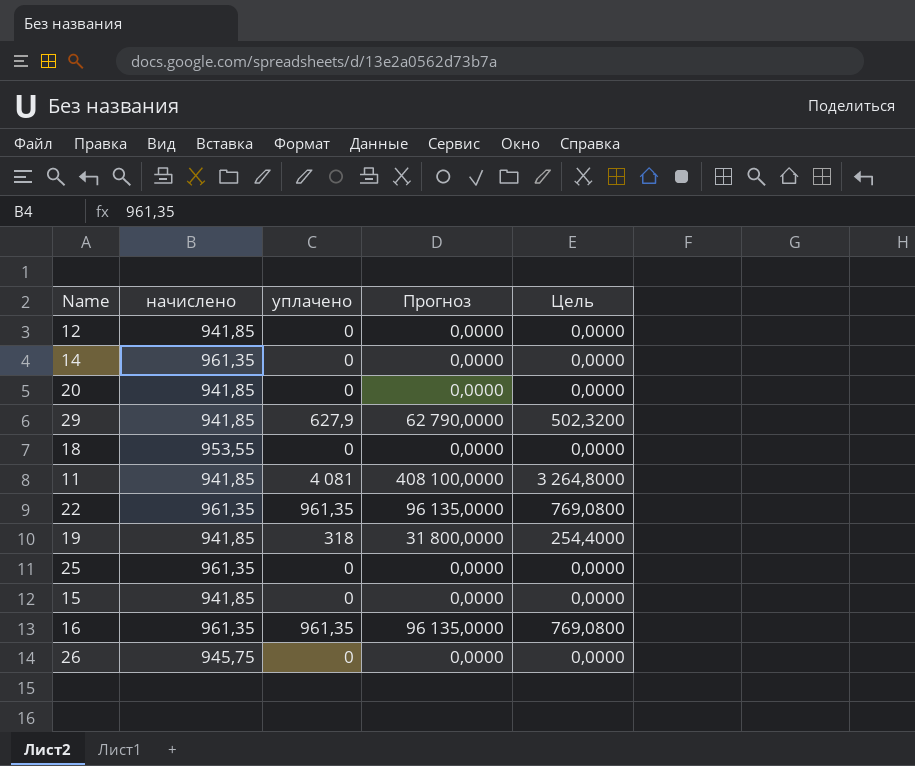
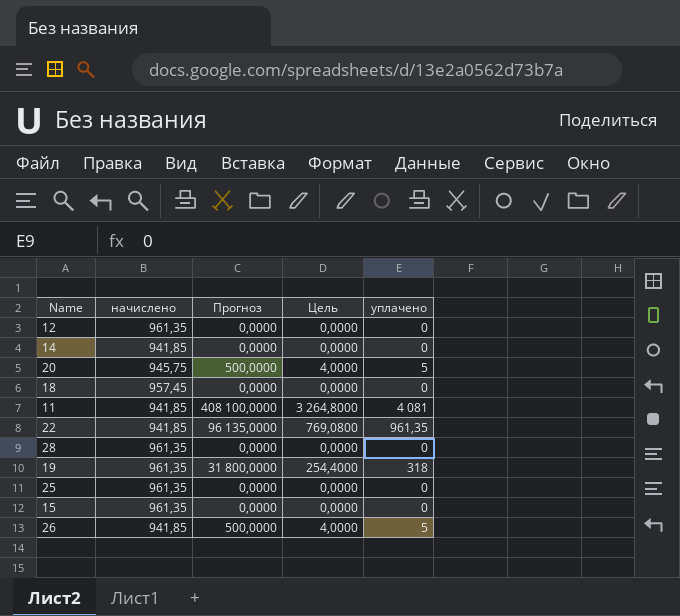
column уплачено | position: 3 -> 5
row 29: 941,85 | 627,9 | 62 790,0000 | 502,3200 -> none
row 16: 961,35 | 961,35 | 96 135,0000 | 769,0800 -> none
12 | начислено: 941,85 -> 961,35
14 | начислено: 961,35 -> 941,85
20 | начислено: 941,85 -> 945,75
20 | Прогноз: 0,0000 -> 500,0000
20 | Цель: 0,0000 -> 4,0000
20 | уплачено: 0 -> 5
18 | начислено: 953,55 -> 957,45
22 | начислено: 961,35 -> 941,85
row 28: none -> 961,35 | 0,0000 | 0,0000 | 0
19 | начислено: 941,85 -> 961,35
15 | начислено: 941,85 -> 961,35
26 | начислено: 945,75 -> 941,85
26 | Прогноз: 0,0000 -> 500,0000
26 | Цель: 0,0000 -> 4,0000
26 | уплачено: 0 -> 5

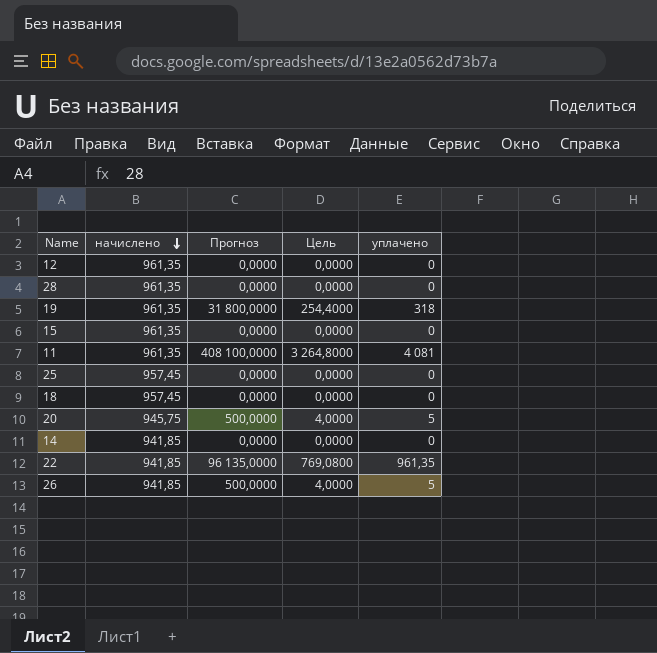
row order: none -> начислено descending
11 | начислено: 941,85 -> 961,35
25 | начислено: 961,35 -> 957,45

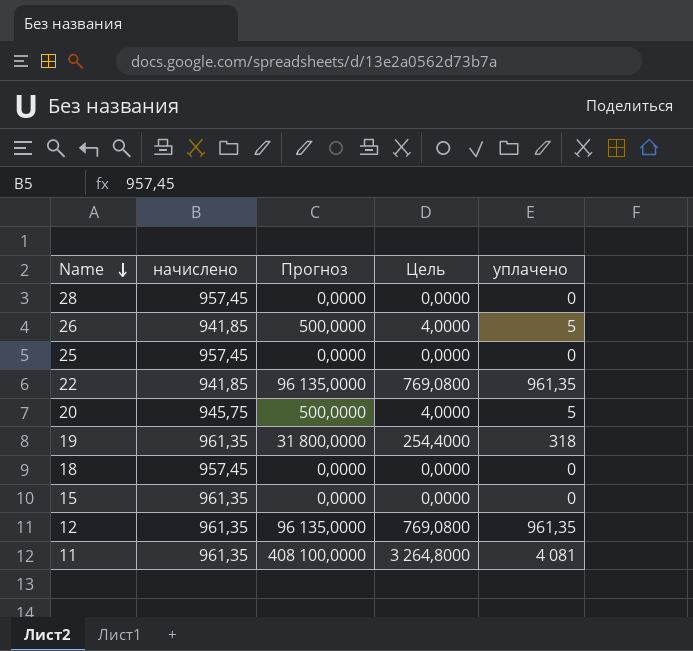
row order: начислено descending -> Name descending
row 14: 941,85 | 0,0000 | 0,0000 | 0 -> none
28 | начислено: 961,35 -> 957,45
12 | Прогноз: 0,0000 -> 96 135,0000
12 | Цель: 0,0000 -> 769,0800
12 | уплачено: 0 -> 961,35

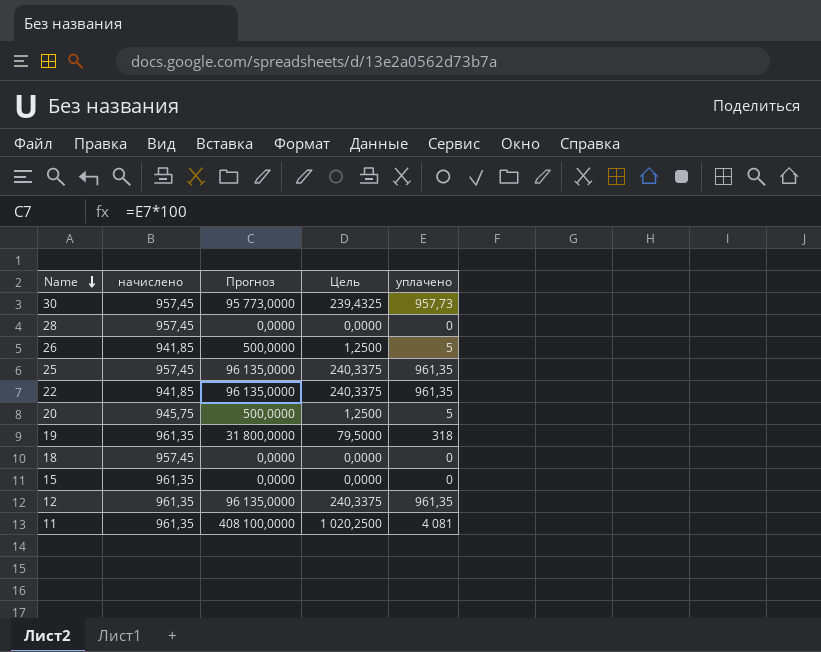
column Цель | formula: [уплачено] * 0,8 -> [уплачено] * 0,25
row 30: none -> 957,45 | 95 773,0000 | 239,4325 | 957,73
25 | Прогноз: 0,0000 -> 96 135,0000
25 | уплачено: 0 -> 961,35

